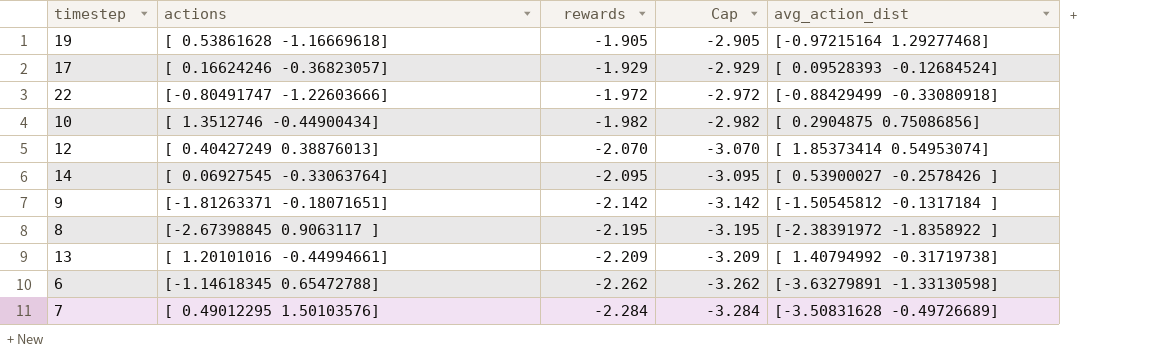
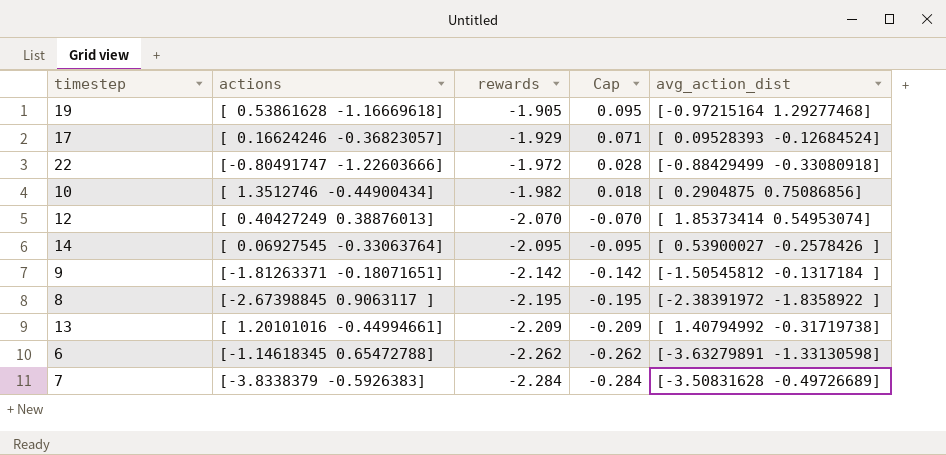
column Cap | formula: [rewards] - 1 -> [rewards] + 2
7 | actions: [ 0.49012295 1.50103576] -> [-3.8338379 -0.5926383]

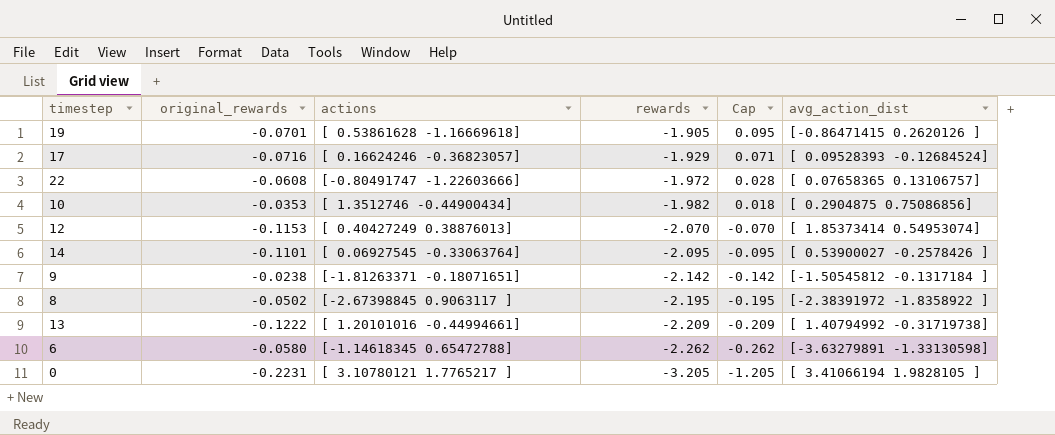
column original_rewards | position: none -> 2
row 7: [-3.8338379 -0.5926383] | -2.284 | -0.284 | [-3.50831628 -0.49726689] -> none
19 | avg_action_dist: [-0.97215164 1.29277468] -> [-0.86471415 0.2620126 ]
22 | avg_action_dist: [-0.88429499 -0.33080918] -> [ 0.07658365 0.13106757]
row 0: none -> -0.2231 | [ 3.10780121 1.7765217 ] | -3.205 | -1.205 | [ 3.41066194 1.9828105 ]

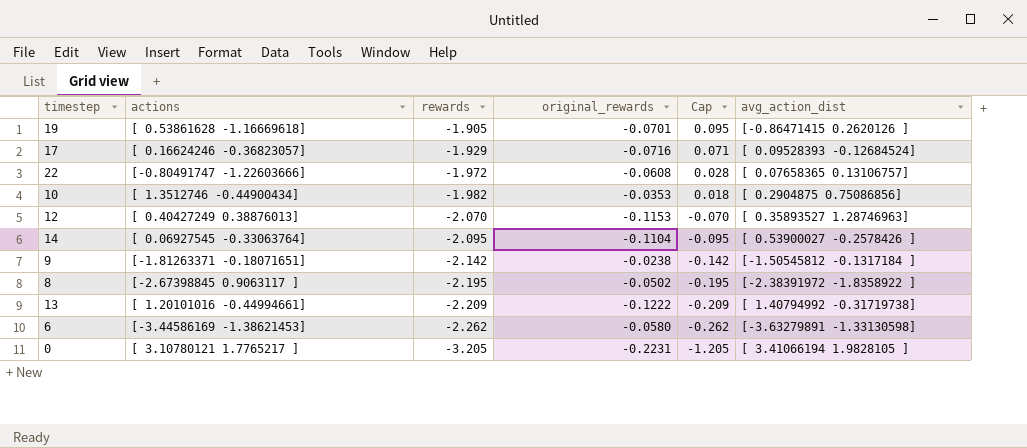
column original_rewards | position: 2 -> 4
12 | avg_action_dist: [ 1.85373414 0.54953074] -> [ 0.35893527 1.28746963]
14 | original_rewards: -0.1101 -> -0.1104
6 | actions: [-1.14618345 0.65472788] -> [-3.44586169 -1.38621453]

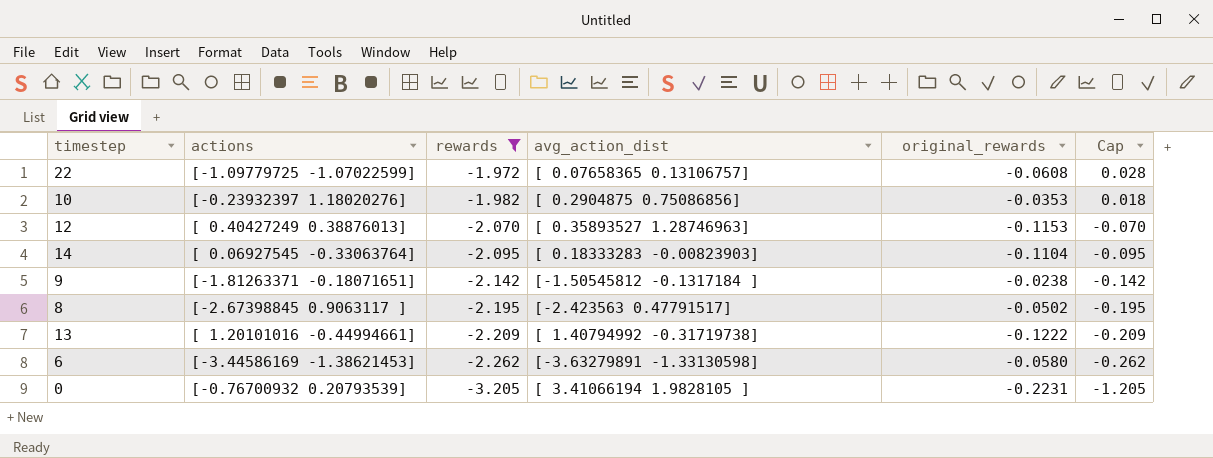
filter: none -> rewards <= -1.972
column avg_action_dist | position: 6 -> 4
22 | actions: [-0.80491747 -1.22603666] -> [-1.09779725 -1.07022599]
10 | actions: [ 1.3512746 -0.44900434] -> [-0.23932397 1.18020276]
14 | avg_action_dist: [ 0.53900027 -0.2578426 ] -> [ 0.18333283 -0.00823903]
8 | avg_action_dist: [-2.38391972 -1.8358922 ] -> [-2.423563 0.47791517]
0 | actions: [ 3.10780121 1.7765217 ] -> [-0.76700932 0.20793539]

